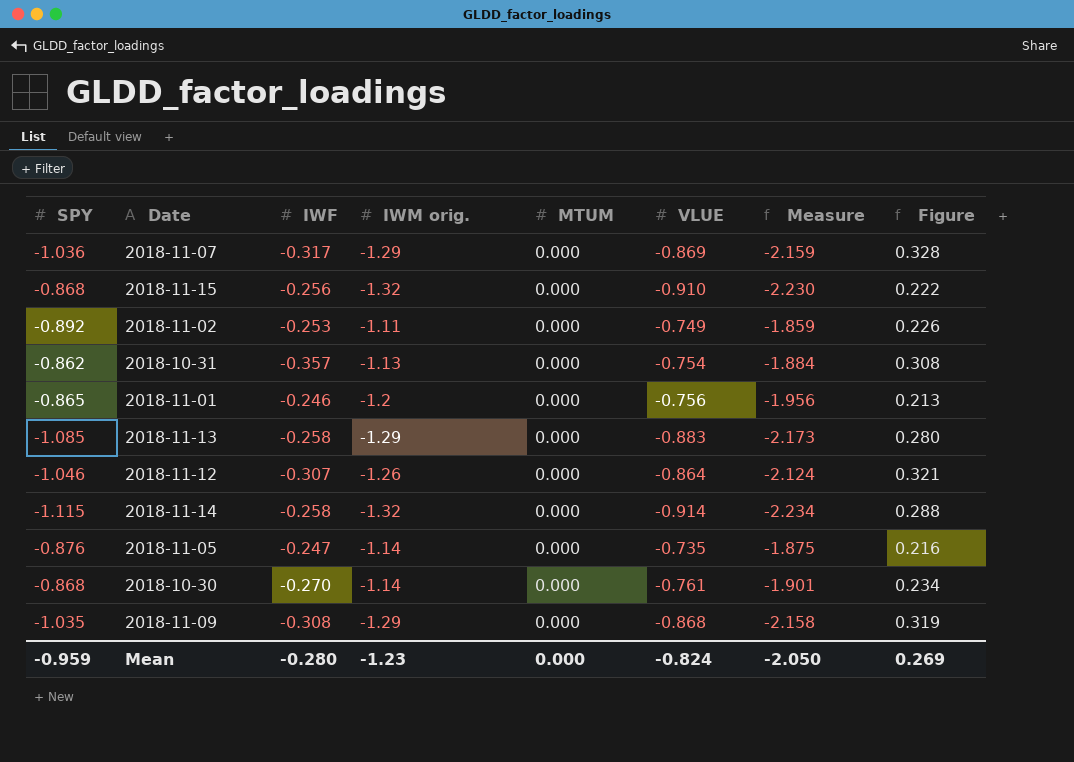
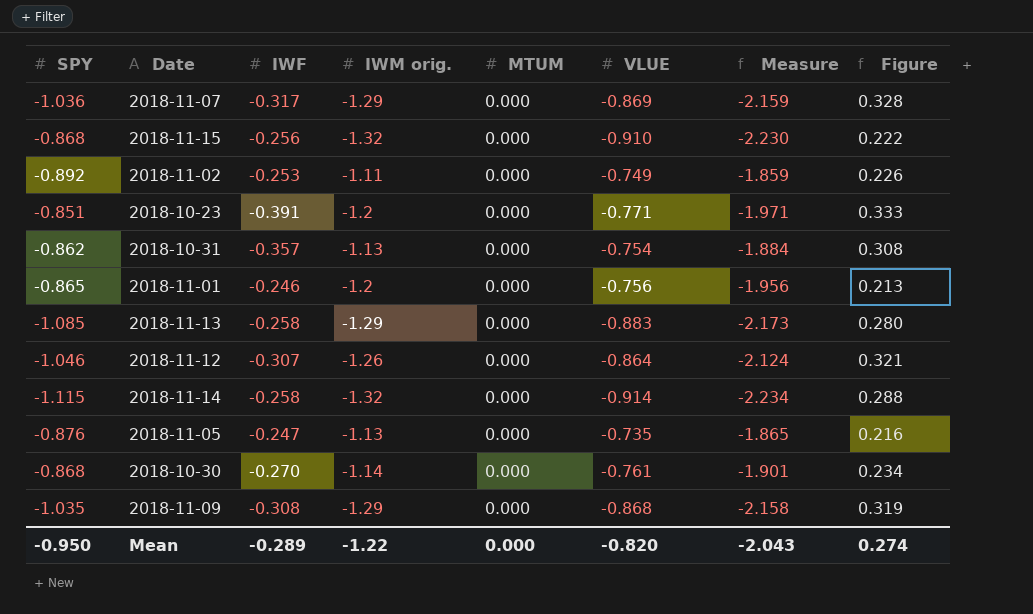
row 2018-10-23: none -> -0.851 | -0.391 | -1.2 | 0.000 | -0.771 | -1.971 | 0.333
2018-11-05 | IWM orig.: -1.14 -> -1.13
2018-11-05 | Measure: -1.875 -> -1.865
Mean | SPY: -0.959 -> -0.950
Mean | IWF: -0.280 -> -0.289
Mean | IWM orig.: -1.23 -> -1.22
Mean | VLUE: -0.824 -> -0.820
Mean | Measure: -2.050 -> -2.043
Mean | Figure: 0.269 -> 0.274

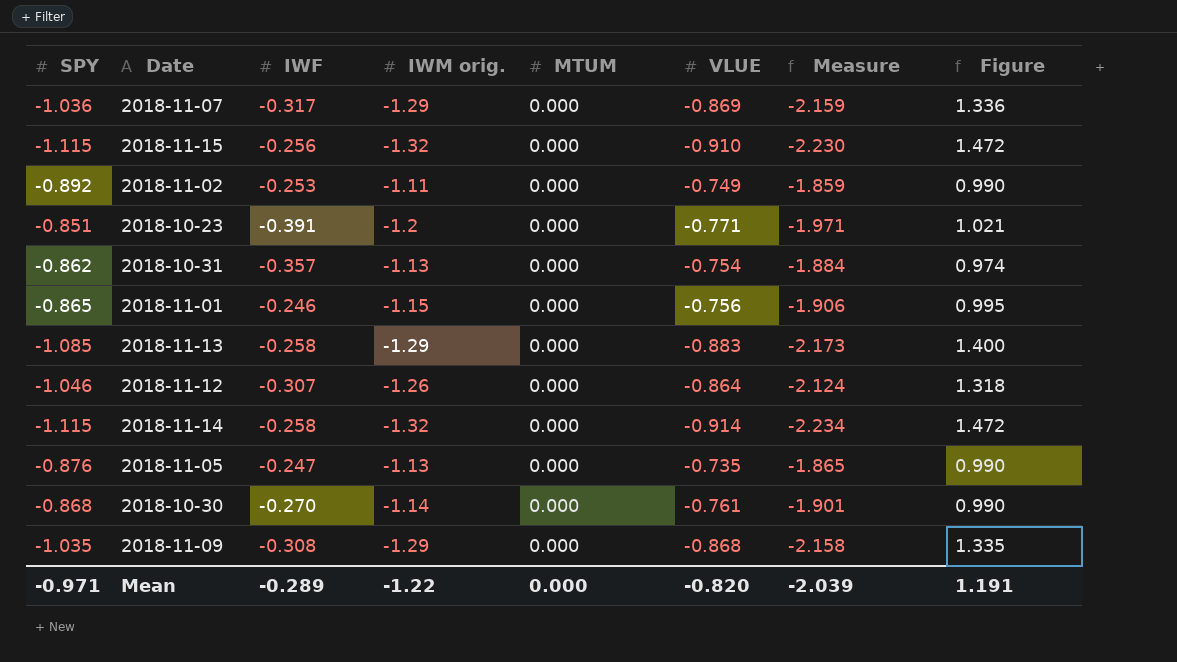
column Figure | formula: [SPY] * [IWF] -> [SPY] * [IWM orig.]
2018-11-15 | SPY: -0.868 -> -1.115
2018-11-01 | IWM orig.: -1.2 -> -1.15
2018-11-01 | Measure: -1.956 -> -1.906
Mean | SPY: -0.950 -> -0.971
Mean | Measure: -2.043 -> -2.039
Mean | Figure: 0.274 -> 1.191

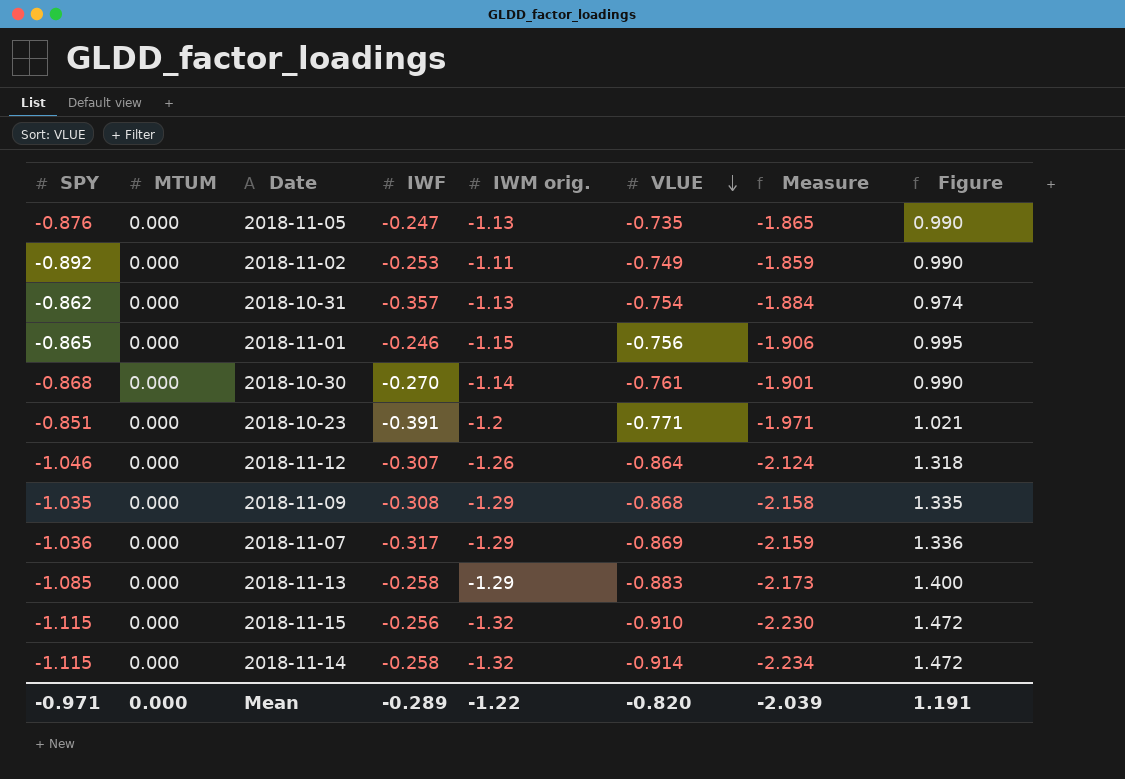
row order: none -> VLUE descending
column MTUM | position: 5 -> 2

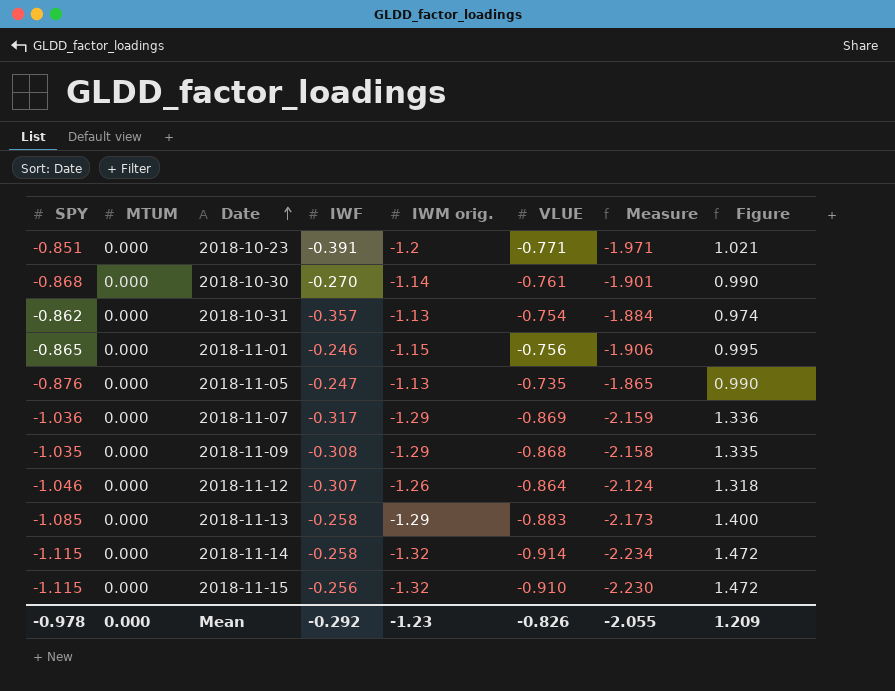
row order: VLUE descending -> Date ascending
row 2018-11-02: -0.892 | 0.000 | -0.253 | -1.11 | -0.749 | -1.859 | 0.990 -> none
Mean | SPY: -0.971 -> -0.978
Mean | IWF: -0.289 -> -0.292
Mean | IWM orig.: -1.22 -> -1.23
Mean | VLUE: -0.820 -> -0.826
Mean | Measure: -2.039 -> -2.055
Mean | Figure: 1.191 -> 1.209

